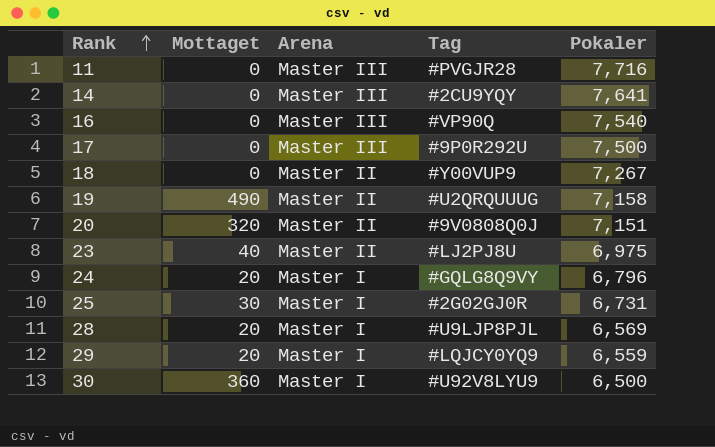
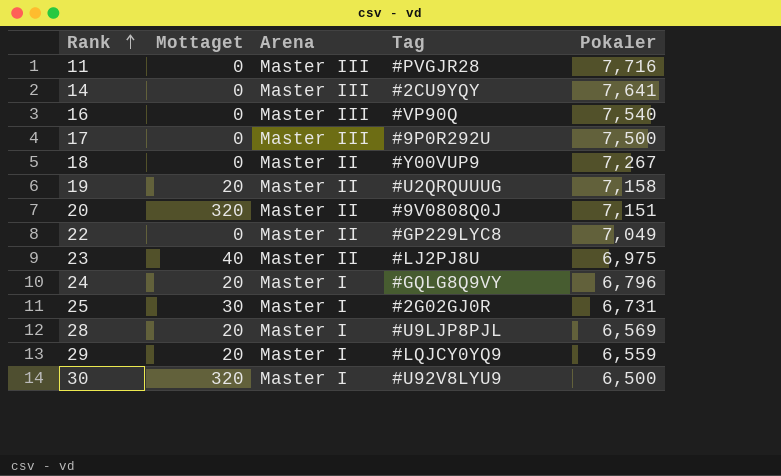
19 | Mottaget: 490 -> 20
row 22: none -> 0 | Master II | #GP229LYC8 | 7,049
30 | Mottaget: 360 -> 320

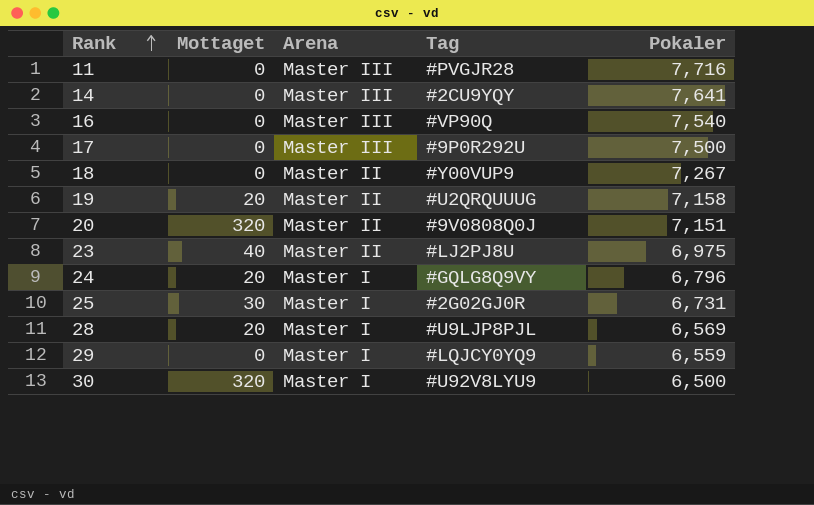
row 22: 0 | Master II | #GP229LYC8 | 7,049 -> none
29 | Mottaget: 20 -> 0

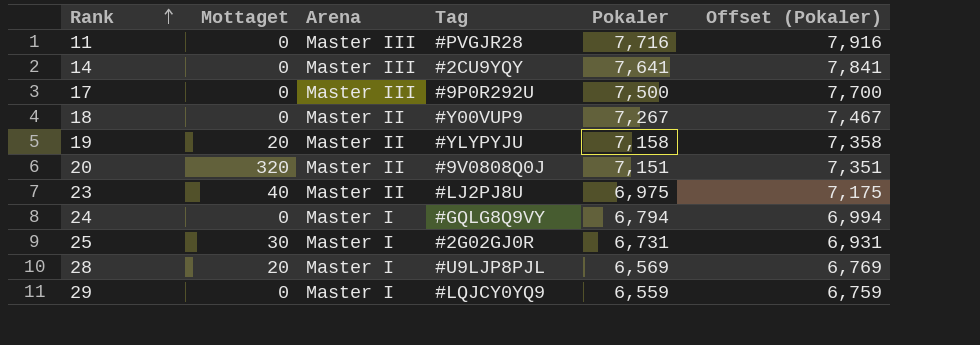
column Offset (Pokaler) | formula: none -> [Pokaler] + 200
row 16: 0 | Master III | #VP90Q | 7,540 -> none
row 30: 320 | Master I | #U92V8LYU9 | 6,500 -> none
19 | Tag: #U2QRQUUUG -> #YLYPYJU
24 | Mottaget: 20 -> 0
24 | Pokaler: 6,796 -> 6,794

